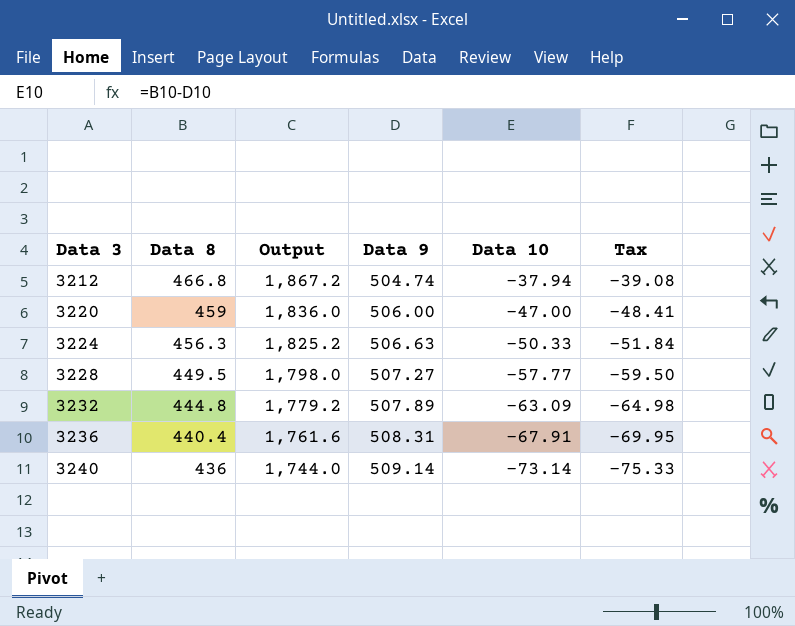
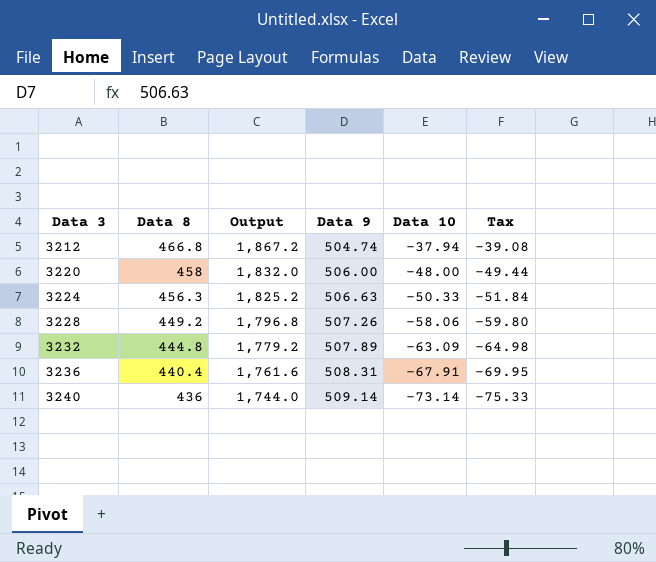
3220 | Data 8: 459 -> 458
3220 | Output: 1,836.0 -> 1,832.0
3220 | Data 10: -47.00 -> -48.00
3220 | Tax: -48.41 -> -49.44
3228 | Data 8: 449.5 -> 449.2
3228 | Output: 1,798.0 -> 1,796.8
3228 | Data 9: 507.27 -> 507.26
3228 | Data 10: -57.77 -> -58.06
3228 | Tax: -59.50 -> -59.80

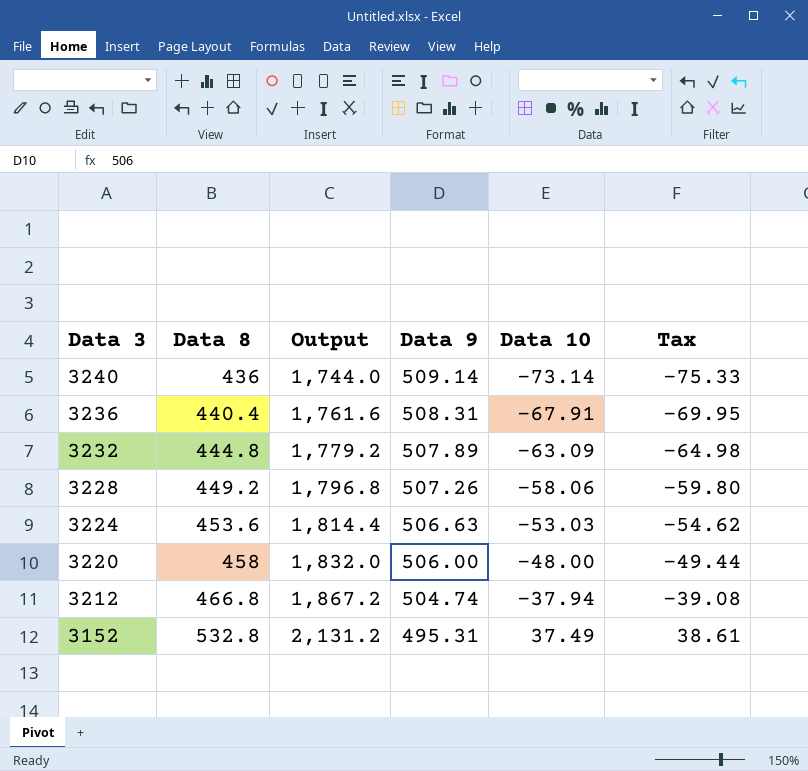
row order: Data 3 ascending -> Data 3 descending
3224 | Data 8: 456.3 -> 453.6
3224 | Output: 1,825.2 -> 1,814.4
3224 | Data 10: -50.33 -> -53.03
3224 | Tax: -51.84 -> -54.62
row 3152: none -> 532.8 | 2,131.2 | 495.31 | 37.49 | 38.61

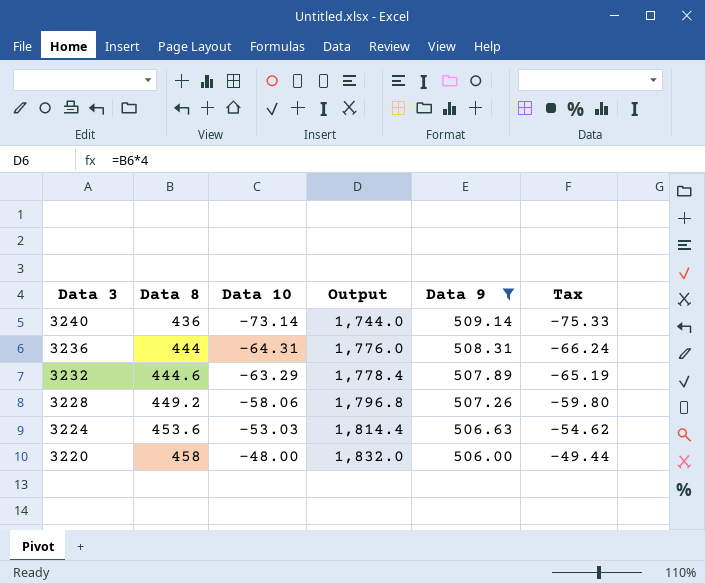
filter: none -> Data 9 >= 506.00
column Data 10 | position: 5 -> 3
3236 | Data 8: 440.4 -> 444
3236 | Data 10: -67.91 -> -64.31
3236 | Output: 1,761.6 -> 1,776.0
3236 | Tax: -69.95 -> -66.24
3232 | Data 8: 444.8 -> 444.6
3232 | Data 10: -63.09 -> -63.29
3232 | Output: 1,779.2 -> 1,778.4
3232 | Tax: -64.98 -> -65.19

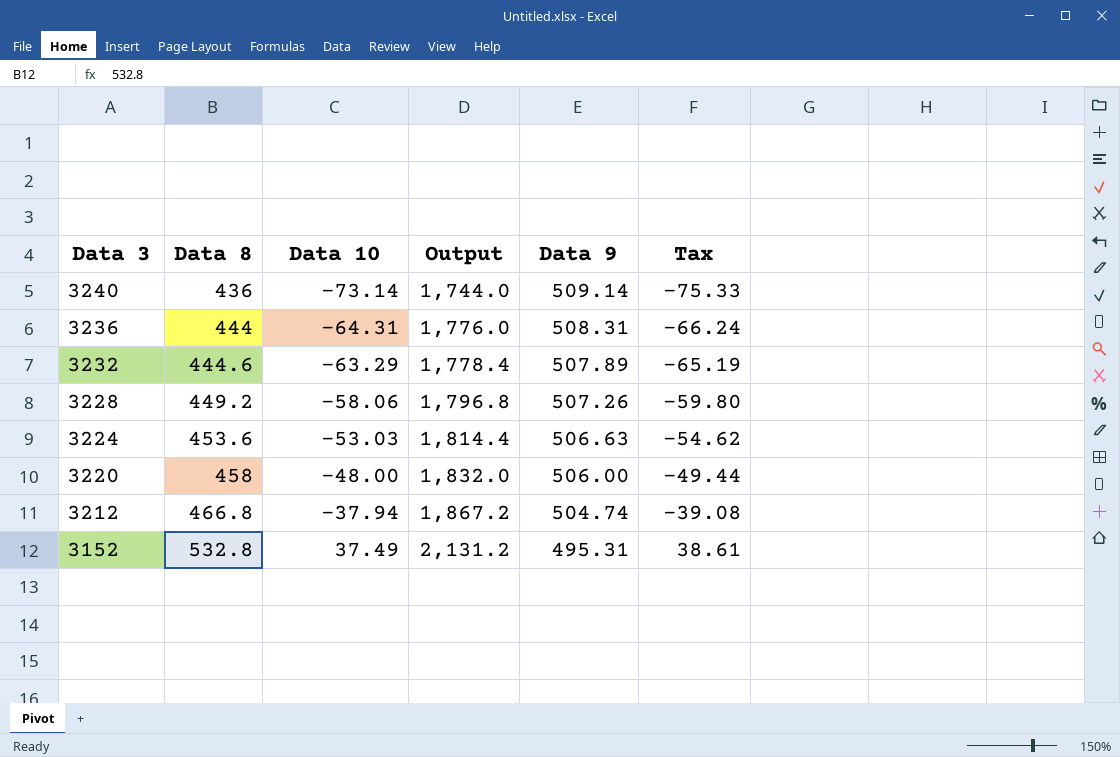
filter: Data 9 >= 506.00 -> none

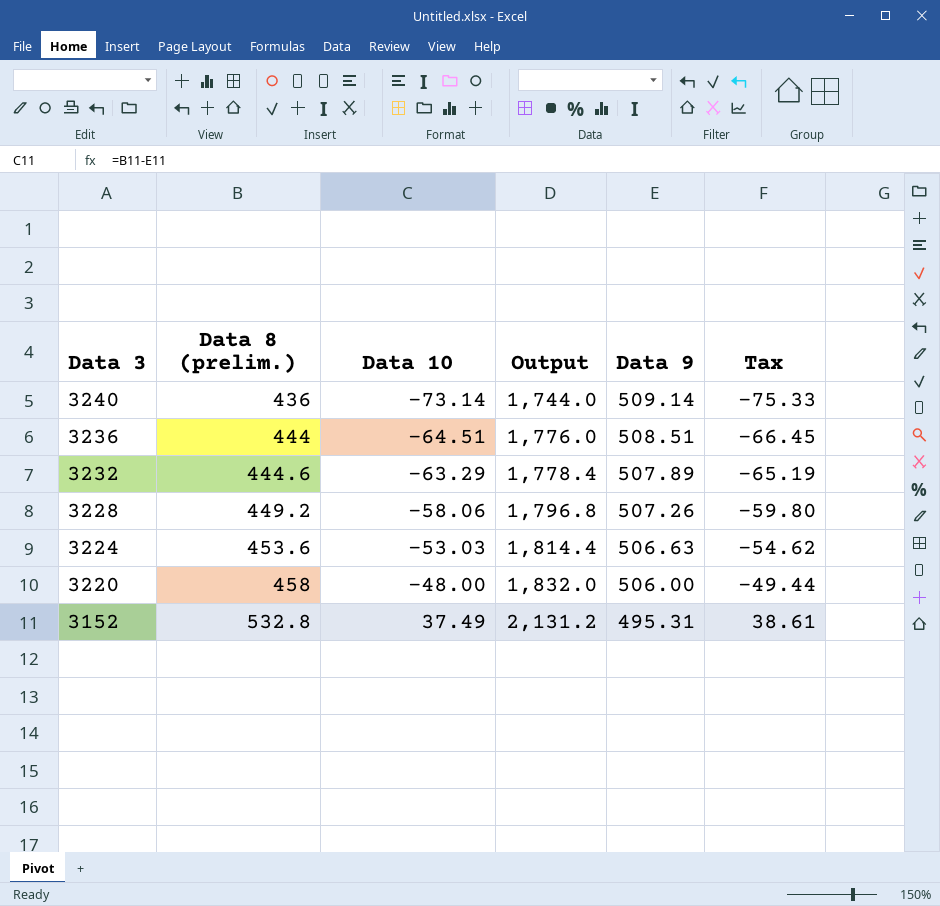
column name: Data 8 -> Data 8 (prelim.)
row 3212: 466.8 | -37.94 | 1,867.2 | 504.74 | -39.08 -> none
3236 | Data 10: -64.31 -> -64.51
3236 | Data 9: 508.31 -> 508.51
3236 | Tax: -66.24 -> -66.45

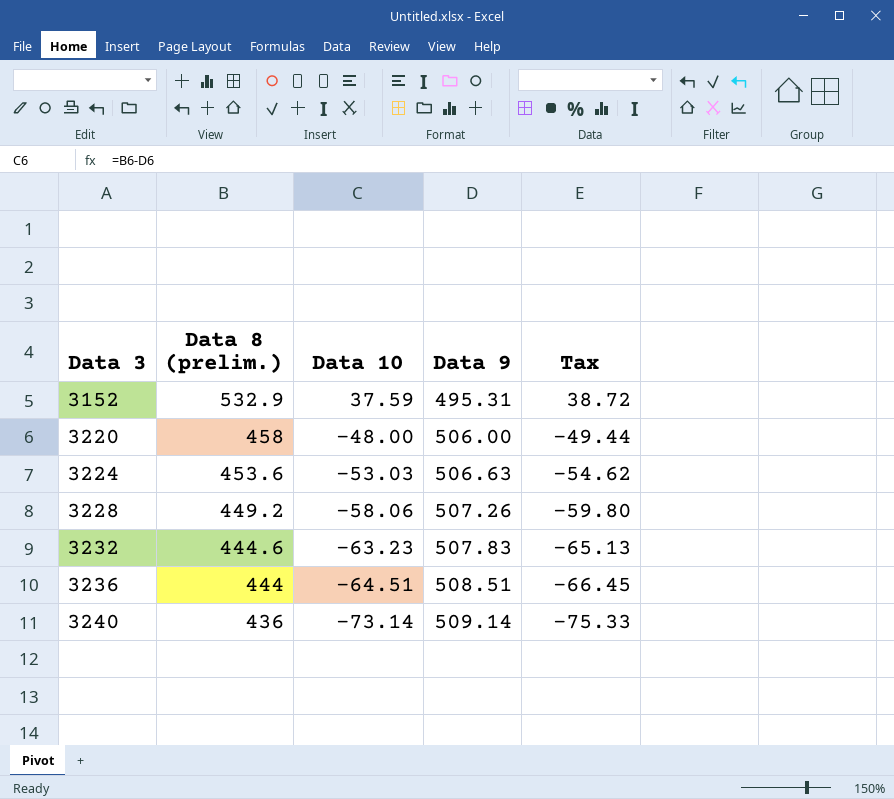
row order: Data 3 descending -> Data 3 ascending
column Output | formula: [Data 8 (prelim.)] * 4 -> none
3152 | Data 8 (prelim.): 532.8 -> 532.9
3152 | Data 10: 37.49 -> 37.59
3152 | Tax: 38.61 -> 38.72
3232 | Data 10: -63.29 -> -63.23
3232 | Data 9: 507.89 -> 507.83
3232 | Tax: -65.19 -> -65.13

